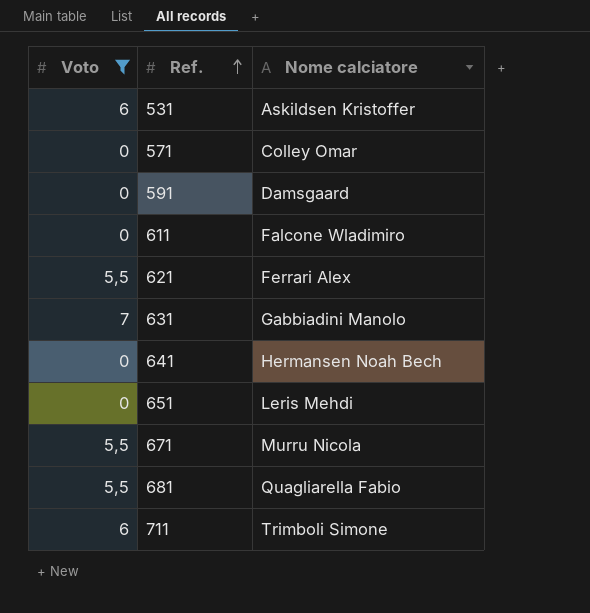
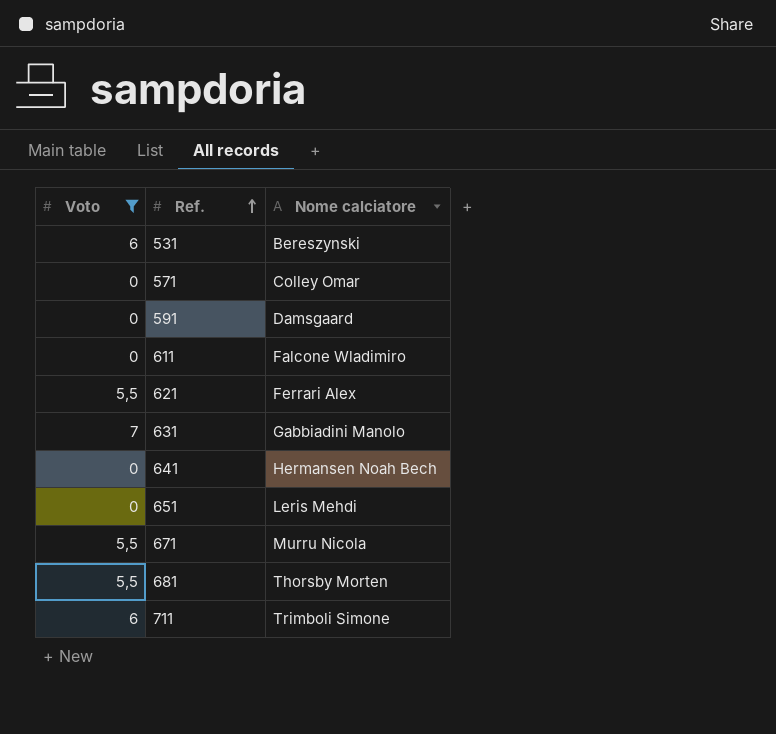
531 | Nome calciatore: Askildsen Kristoffer -> Bereszynski
681 | Nome calciatore: Quagliarella Fabio -> Thorsby Morten

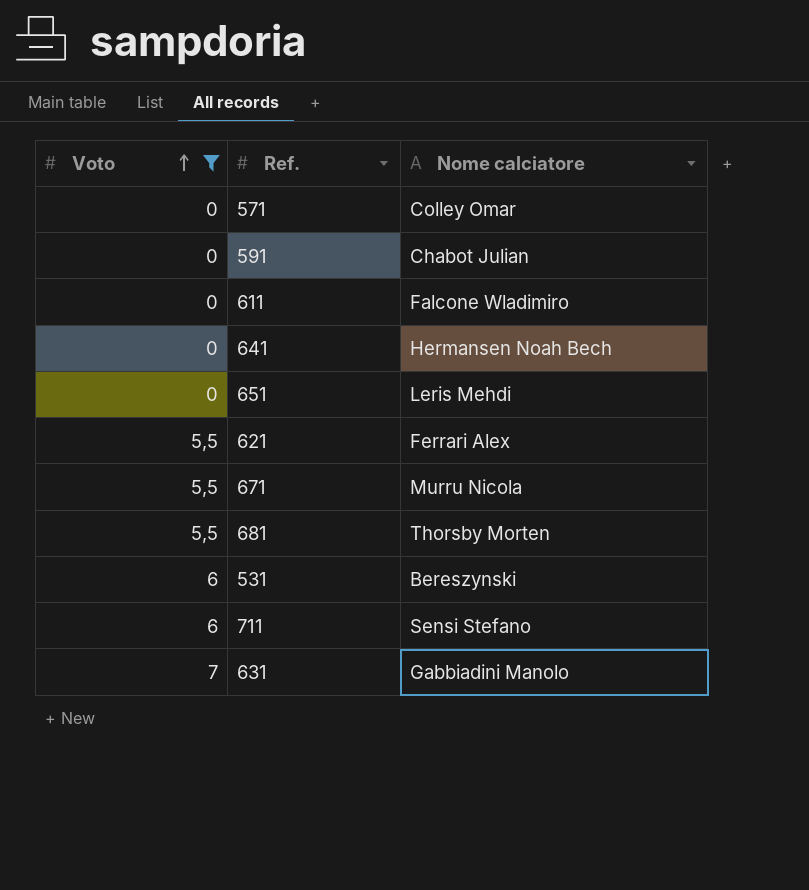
row order: Ref. ascending -> Voto ascending
591 | Nome calciatore: Damsgaard -> Chabot Julian
711 | Nome calciatore: Trimboli Simone -> Sensi Stefano

